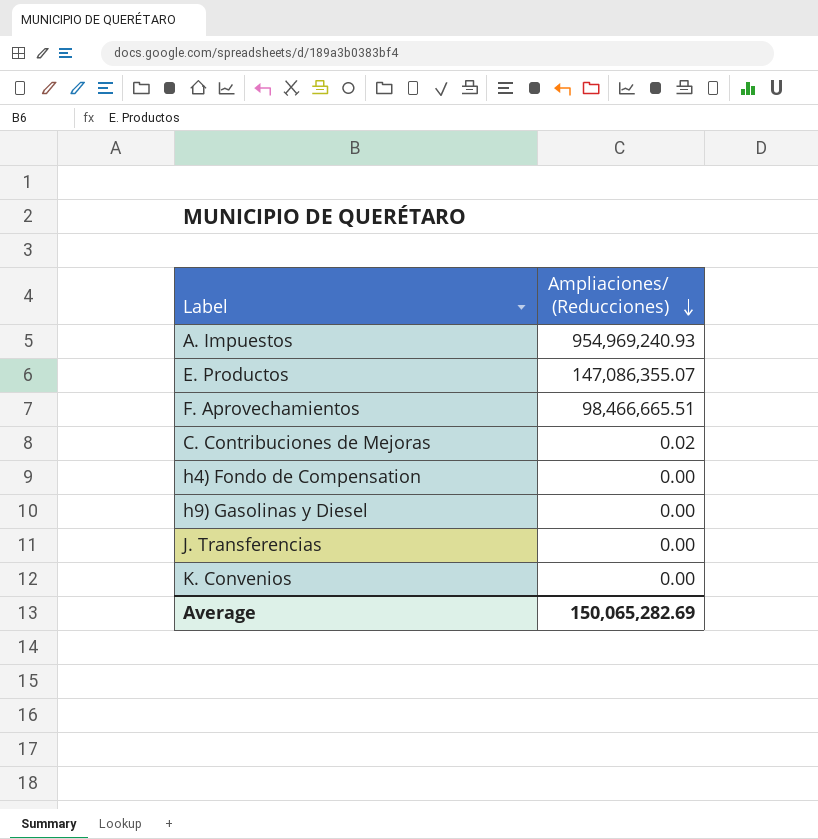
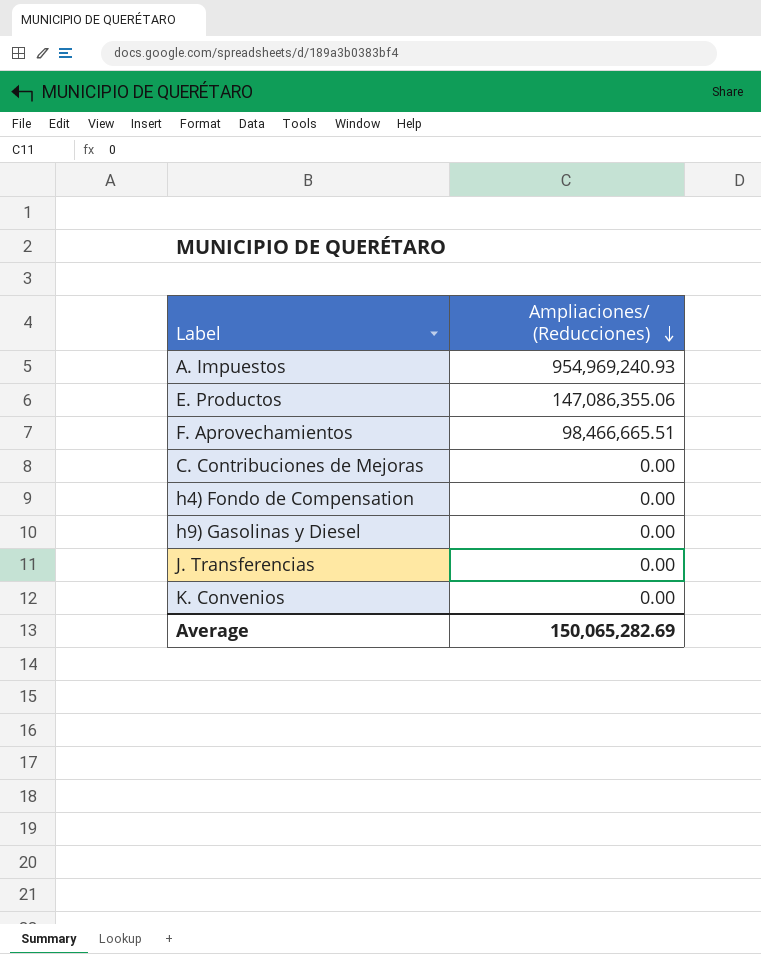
E. Productos | Ampliaciones/ (Reducciones): 147,086,355.07 -> 147,086,355.06
C. Contribuciones de Mejoras | Ampliaciones/ (Reducciones): 0.02 -> 0.00

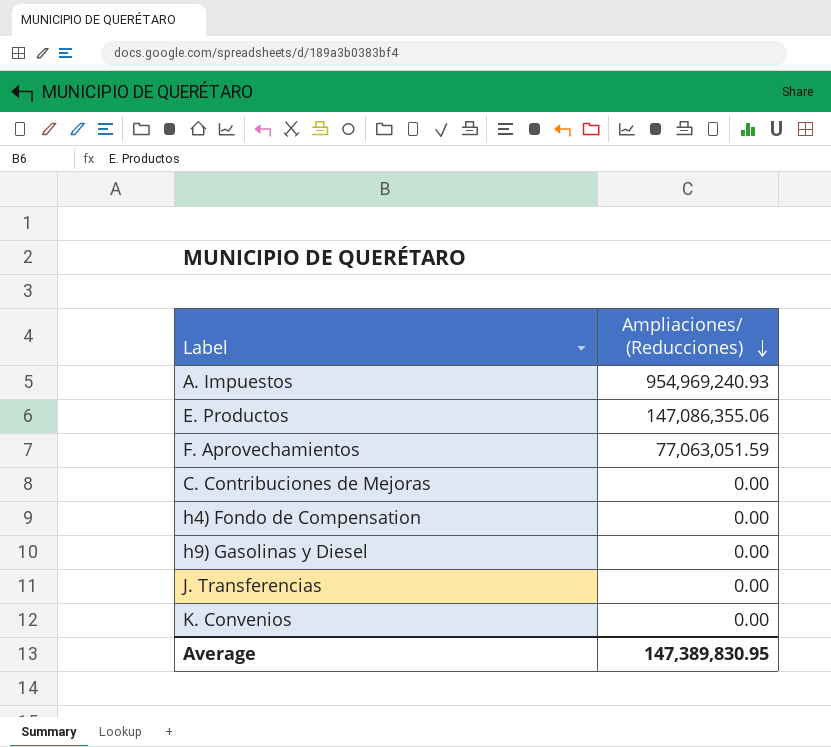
F. Aprovechamientos | Ampliaciones/ (Reducciones): 98,466,665.51 -> 77,063,051.59
Average | Ampliaciones/ (Reducciones): 150,065,282.69 -> 147,389,830.95

